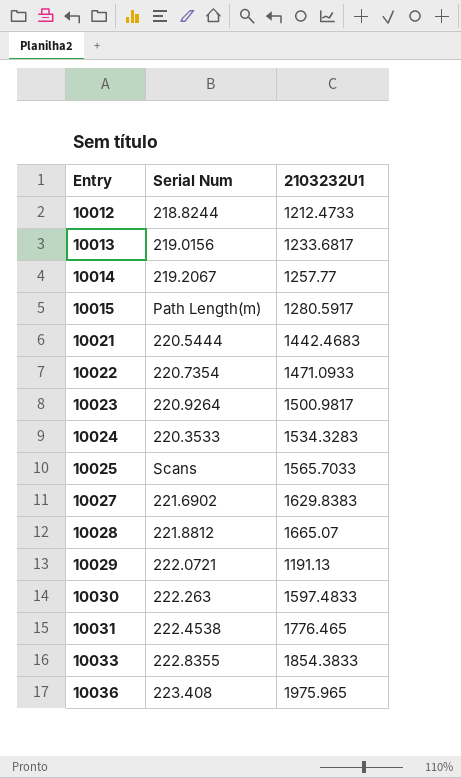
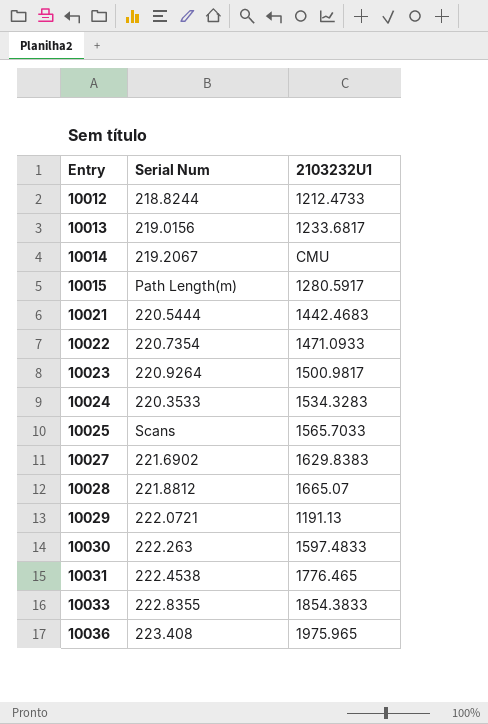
10014 | 2103232U1: 1257.77 -> CMU

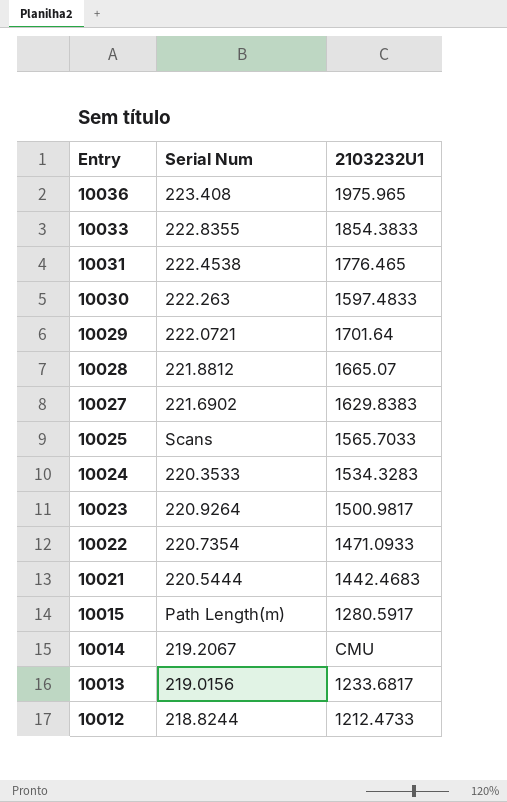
row order: Entry ascending -> Entry descending
10029 | 2103232U1: 1191.13 -> 1701.64

